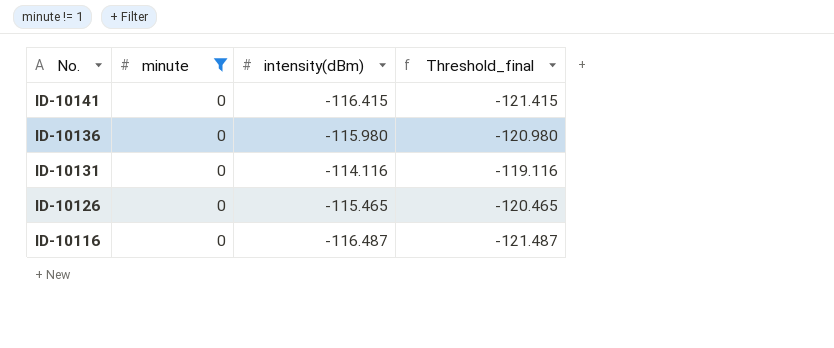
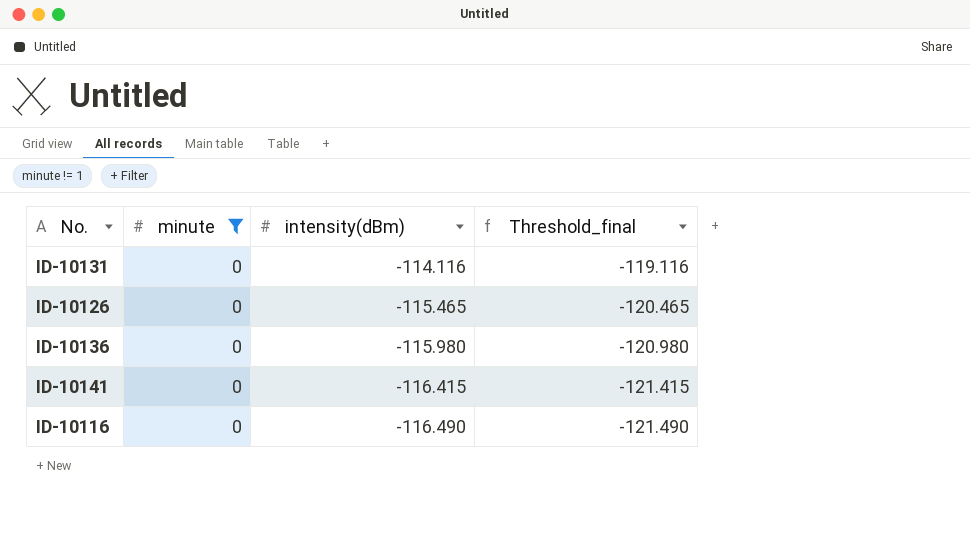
row order: No. descending -> intensity(dBm) descending
ID-10116 | intensity(dBm): -116.487 -> -116.490
ID-10116 | Threshold_final: -121.487 -> -121.490

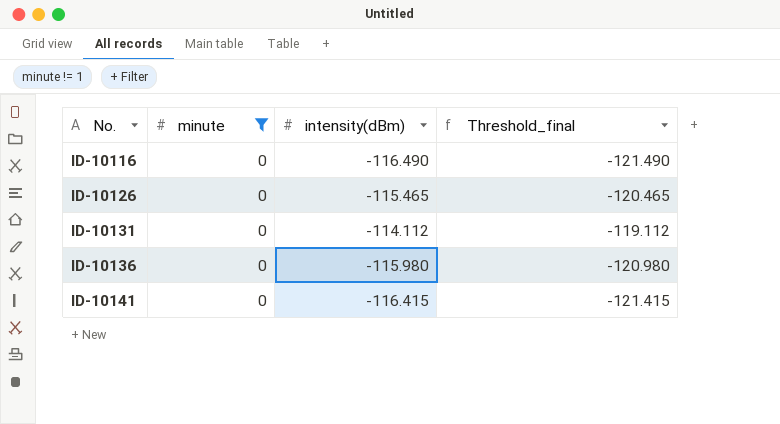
row order: intensity(dBm) descending -> No. ascending
ID-10131 | intensity(dBm): -114.116 -> -114.112
ID-10131 | Threshold_final: -119.116 -> -119.112

